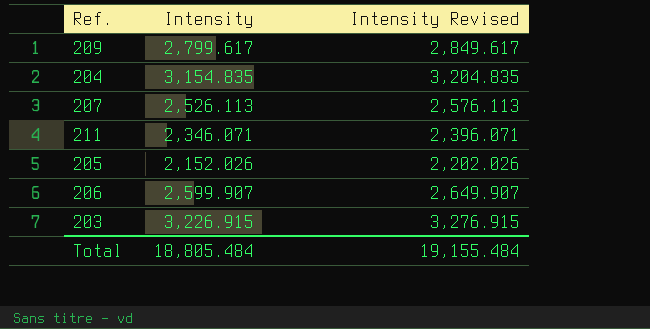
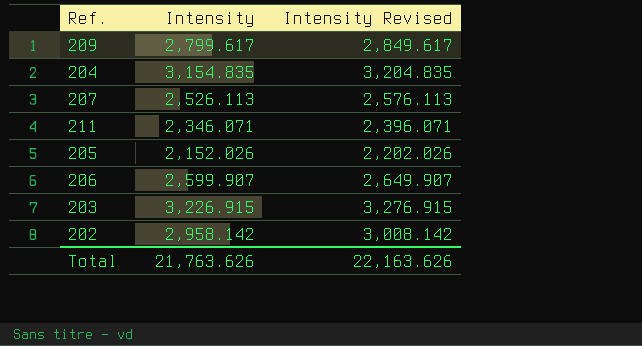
row 202: none -> 2,958.142 | 3,008.142
Total | Intensity: 18,805.484 -> 21,763.626
Total | Intensity Revised: 19,155.484 -> 22,163.626

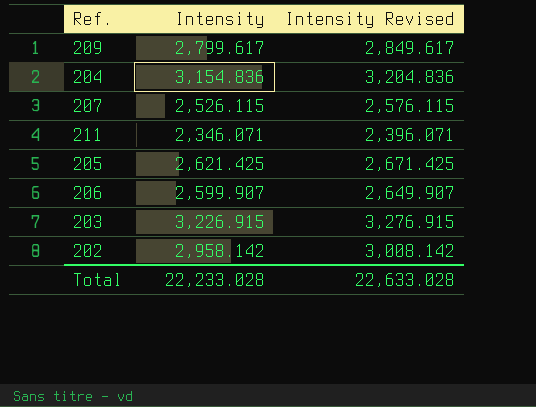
204 | Intensity: 3,154.835 -> 3,154.836
204 | Intensity Revised: 3,204.835 -> 3,204.836
207 | Intensity: 2,526.113 -> 2,526.115
207 | Intensity Revised: 2,576.113 -> 2,576.115
205 | Intensity: 2,152.026 -> 2,621.425
205 | Intensity Revised: 2,202.026 -> 2,671.425
Total | Intensity: 21,763.626 -> 22,233.028
Total | Intensity Revised: 22,163.626 -> 22,633.028

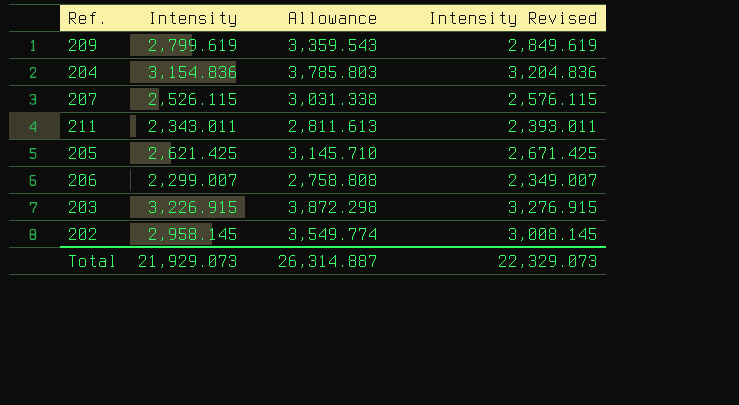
column Allowance | formula: none -> [Intensity] * 1.2
209 | Intensity: 2,799.617 -> 2,799.619
209 | Intensity Revised: 2,849.617 -> 2,849.619
211 | Intensity: 2,346.071 -> 2,343.011
211 | Intensity Revised: 2,396.071 -> 2,393.011
206 | Intensity: 2,599.907 -> 2,299.007
206 | Intensity Revised: 2,649.907 -> 2,349.007
202 | Intensity: 2,958.142 -> 2,958.145
202 | Intensity Revised: 3,008.142 -> 3,008.145
Total | Intensity: 22,233.028 -> 21,929.073
Total | Intensity Revised: 22,633.028 -> 22,329.073

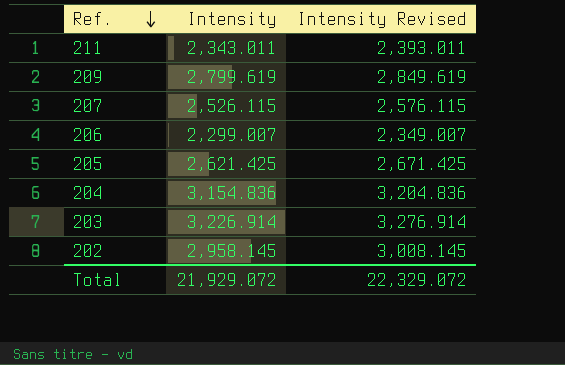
row order: none -> Ref. descending
column Allowance | formula: [Intensity] * 1.2 -> none
203 | Intensity: 3,226.915 -> 3,226.914
203 | Intensity Revised: 3,276.915 -> 3,276.914
Total | Intensity: 21,929.073 -> 21,929.072
Total | Intensity Revised: 22,329.073 -> 22,329.072

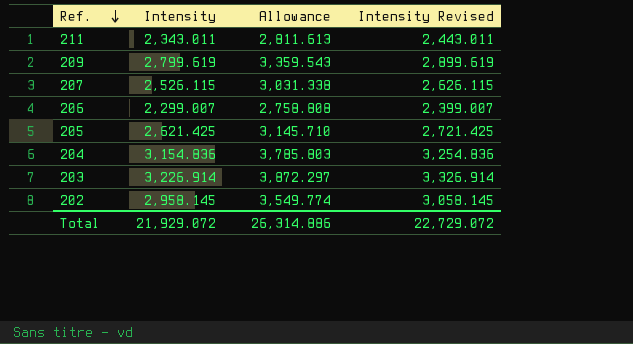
column Allowance | formula: none -> [Intensity] * 1.2
column Intensity Revised | formula: [Intensity] + 50 -> [Intensity] + 100
Total | Intensity Revised: 22,329.072 -> 22,729.072

